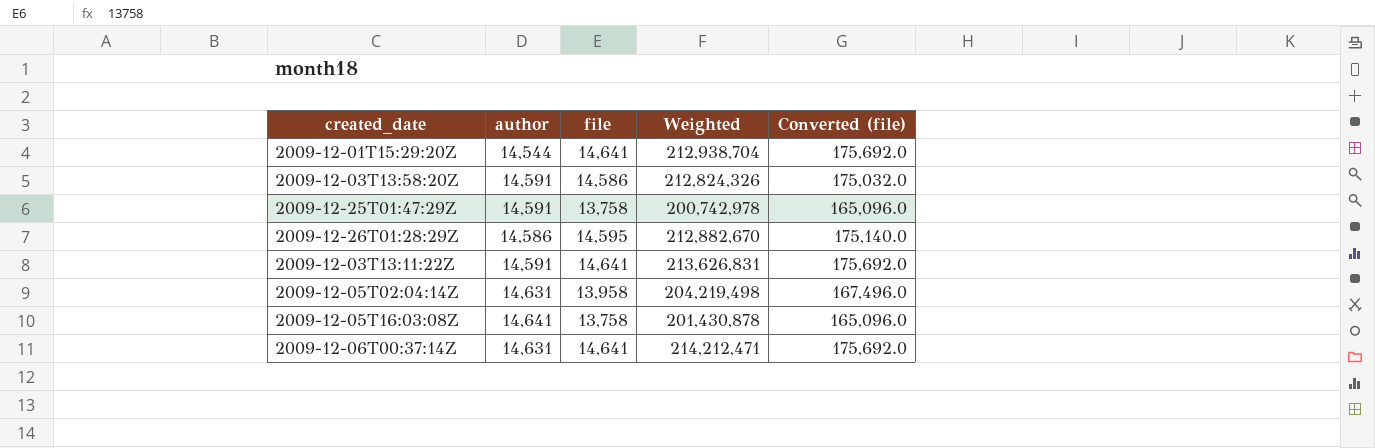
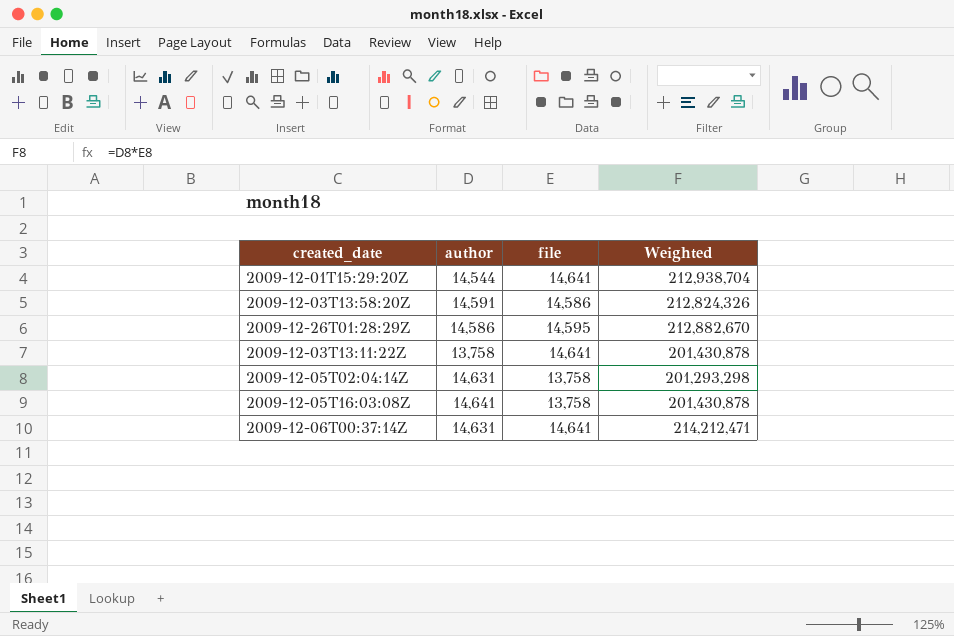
column Converted (file) | formula: [file] * 12 -> none
row 2009-12-25T01:47:29Z: 14,591 | 13,758 | 200,742,978 | 165,096.0 -> none
2009-12-03T13:11:22Z | author: 14,591 -> 13,758
2009-12-03T13:11:22Z | Weighted: 213,626,831 -> 201,430,878
2009-12-05T02:04:14Z | file: 13,958 -> 13,758
2009-12-05T02:04:14Z | Weighted: 204,219,498 -> 201,293,298

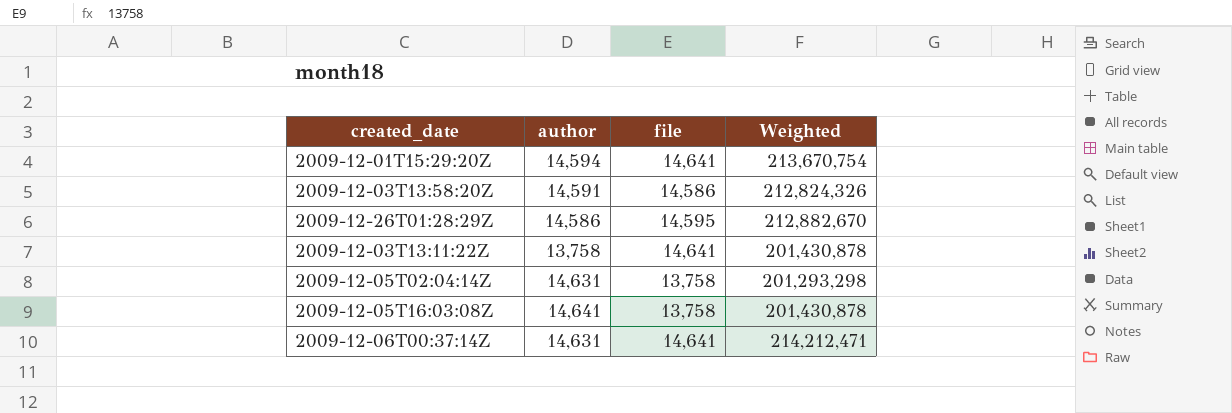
2009-12-01T15:29:20Z | author: 14,544 -> 14,594
2009-12-01T15:29:20Z | Weighted: 212,938,704 -> 213,670,754

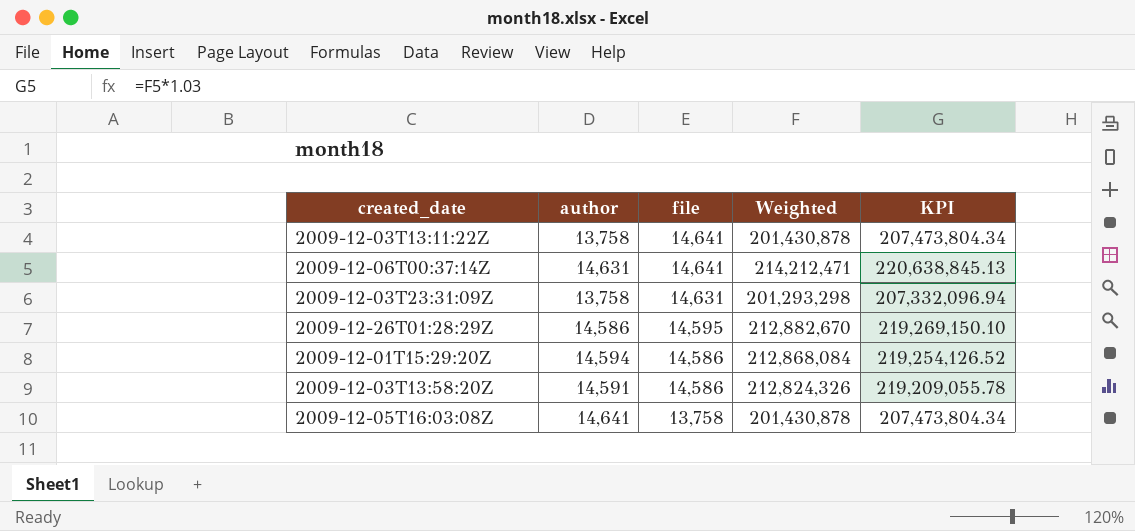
row order: none -> file descending
column KPI | formula: none -> [Weighted] * 1.03
row 2009-12-05T02:04:14Z: 14,631 | 13,758 | 201,293,298 -> none
row 2009-12-03T23:31:09Z: none -> 13,758 | 14,631 | 201,293,298 | 207,332,096.94
2009-12-01T15:29:20Z | file: 14,641 -> 14,586
2009-12-01T15:29:20Z | Weighted: 213,670,754 -> 212,868,084

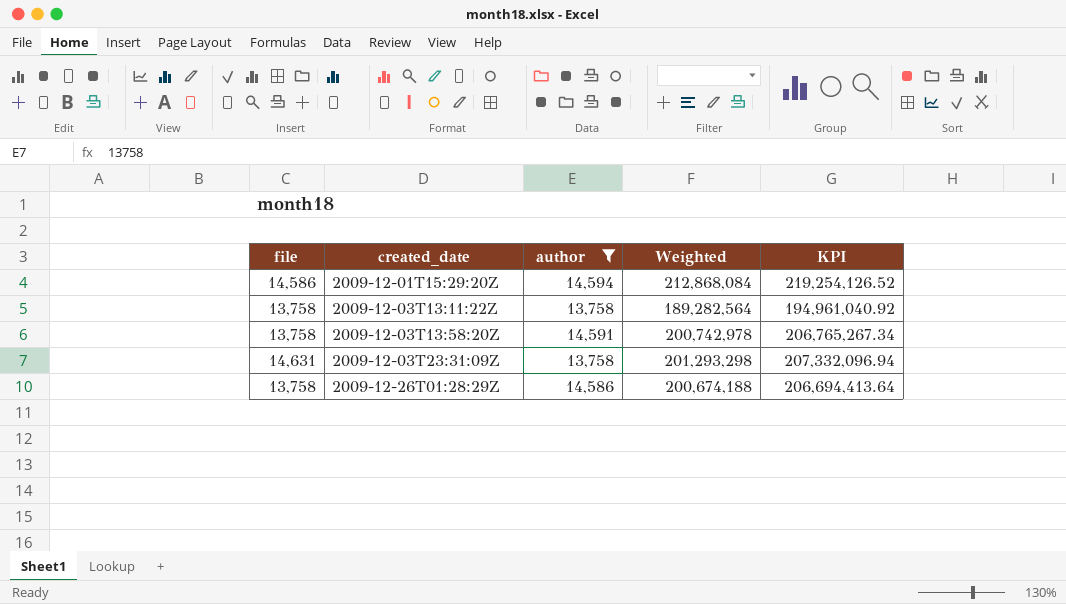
filter: none -> author <= 14,594
row order: file descending -> created_date ascending
column file | position: 3 -> 1
2009-12-03T13:11:22Z | file: 14,641 -> 13,758
2009-12-03T13:11:22Z | Weighted: 201,430,878 -> 189,282,564
2009-12-03T13:11:22Z | KPI: 207,473,804.34 -> 194,961,040.92
2009-12-03T13:58:20Z | file: 14,586 -> 13,758
2009-12-03T13:58:20Z | Weighted: 212,824,326 -> 200,742,978
2009-12-03T13:58:20Z | KPI: 219,209,055.78 -> 206,765,267.34
2009-12-26T01:28:29Z | file: 14,595 -> 13,758
2009-12-26T01:28:29Z | Weighted: 212,882,670 -> 200,674,188
2009-12-26T01:28:29Z | KPI: 219,269,150.10 -> 206,694,413.64

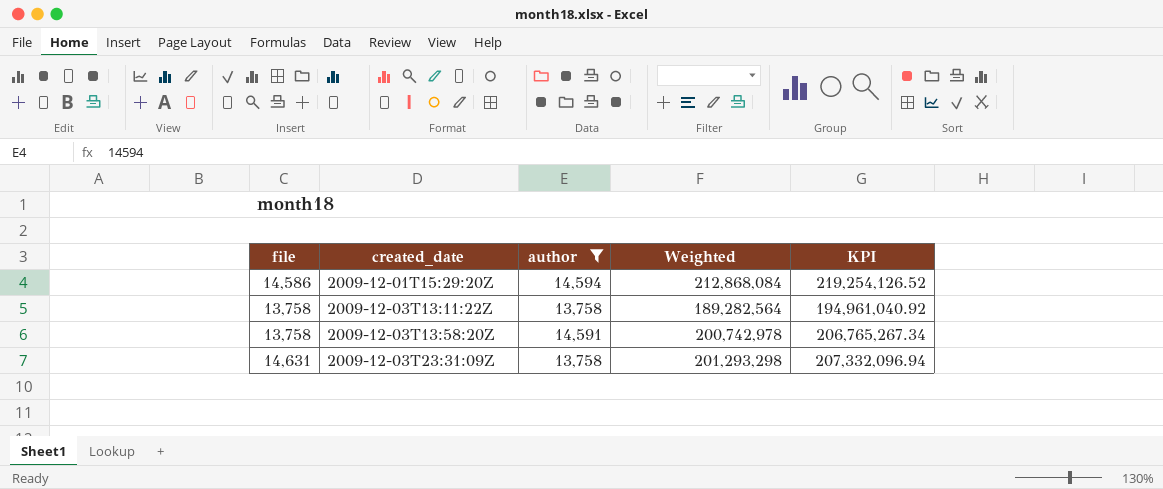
row 2009-12-26T01:28:29Z: 13,758 | 14,586 | 200,674,188 | 206,694,413.64 -> none

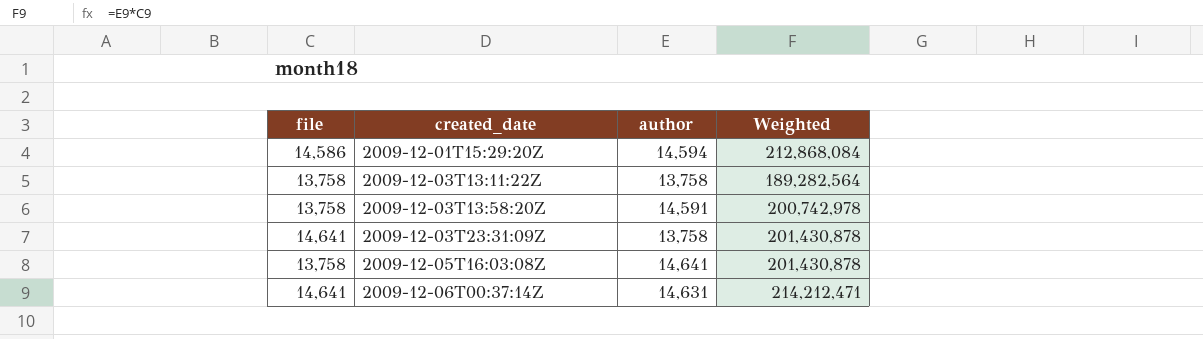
filter: author <= 14,594 -> none
column KPI | formula: [Weighted] * 1.03 -> none
2009-12-03T23:31:09Z | file: 14,631 -> 14,641
2009-12-03T23:31:09Z | Weighted: 201,293,298 -> 201,430,878

